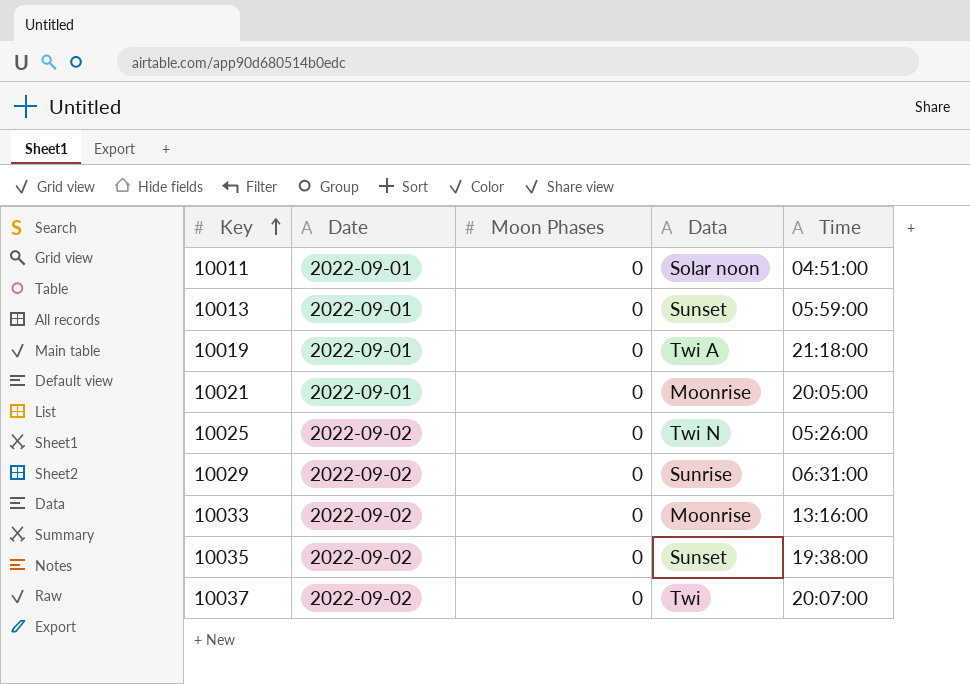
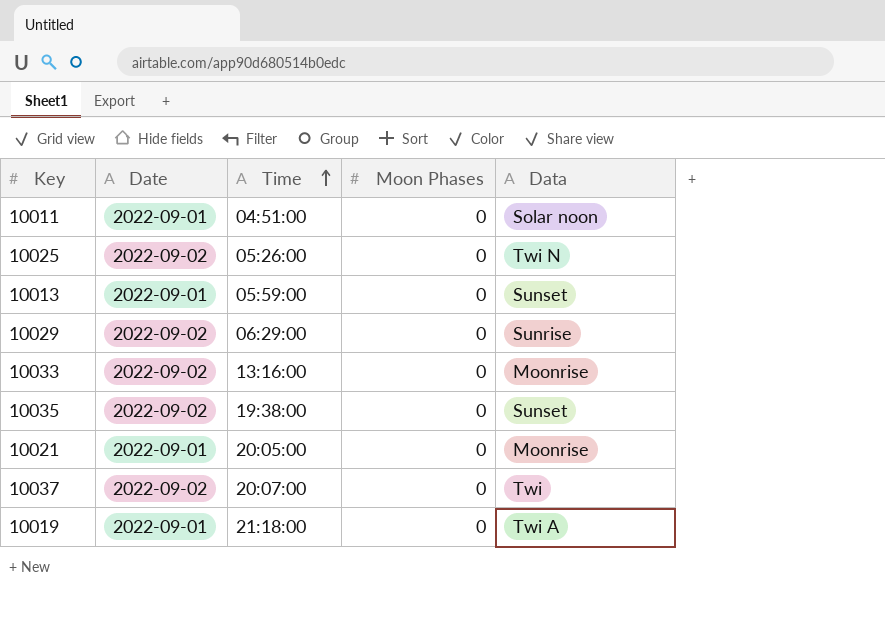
row order: Key ascending -> Time ascending
column Time | position: 5 -> 3
10029 | Time: 06:31:00 -> 06:29:00

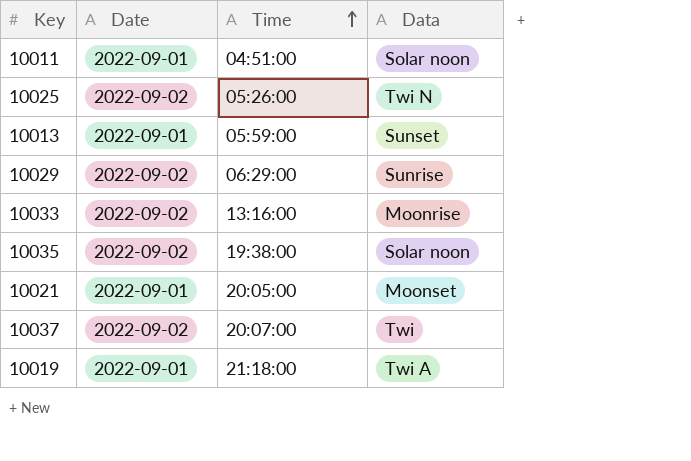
column Moon Phases | position: 4 -> none
10035 | Data: Sunset -> Solar noon
10021 | Data: Moonrise -> Moonset

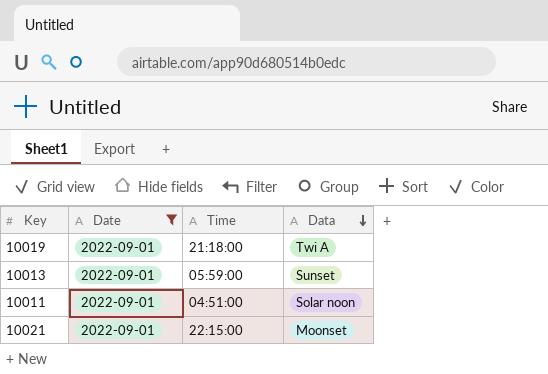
filter: none -> Date = 2022-09-01
row order: Time ascending -> Data descending
10021 | Time: 20:05:00 -> 22:15:00

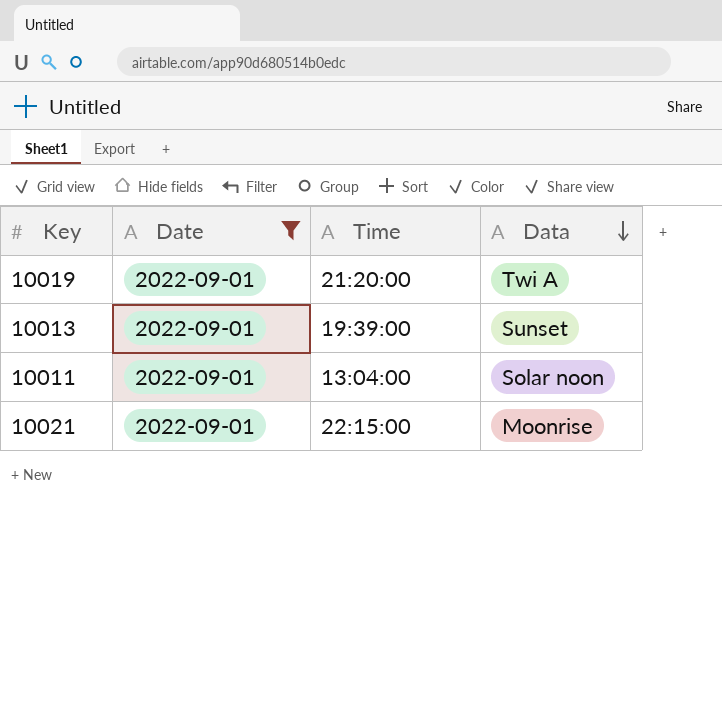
10019 | Time: 21:18:00 -> 21:20:00
10013 | Time: 05:59:00 -> 19:39:00
10011 | Time: 04:51:00 -> 13:04:00
10021 | Data: Moonset -> Moonrise

